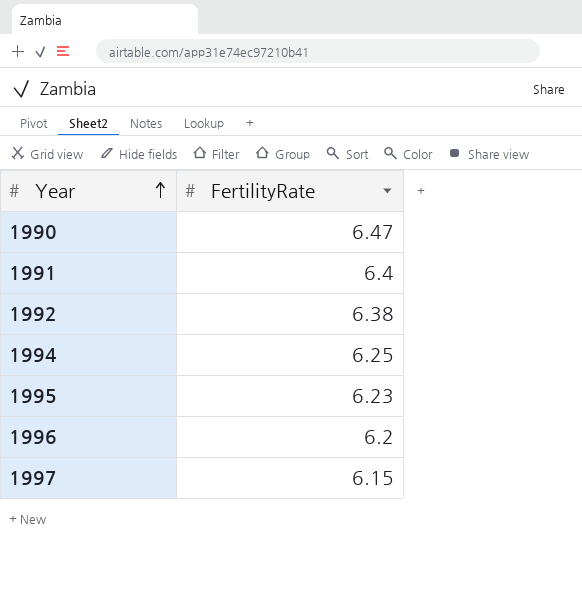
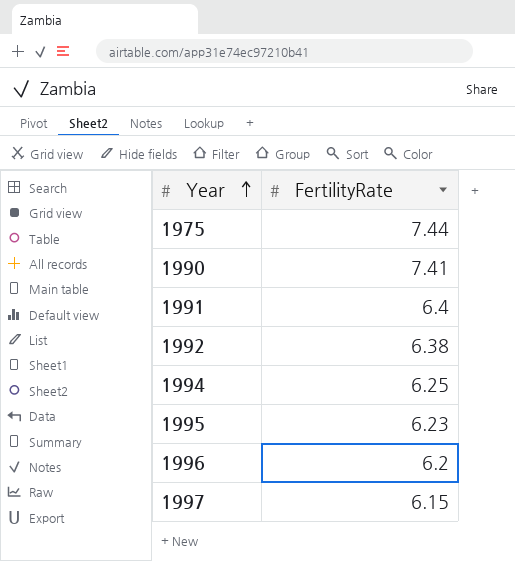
row 1975: none -> 7.44
1990 | FertilityRate: 6.47 -> 7.41

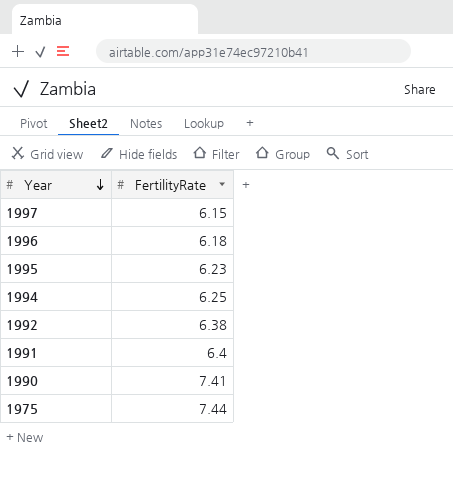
row order: Year ascending -> Year descending
1996 | FertilityRate: 6.2 -> 6.18

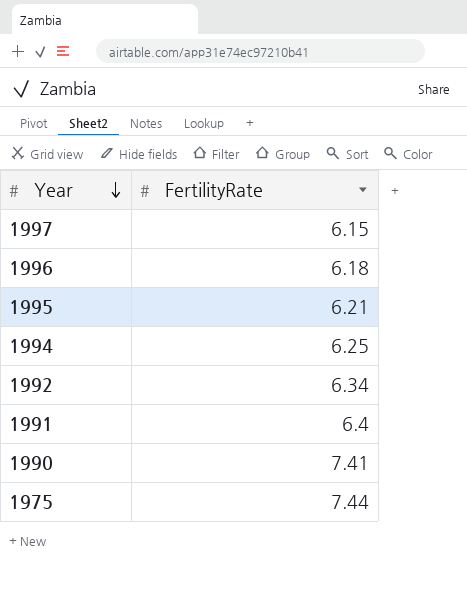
1995 | FertilityRate: 6.23 -> 6.21
1992 | FertilityRate: 6.38 -> 6.34

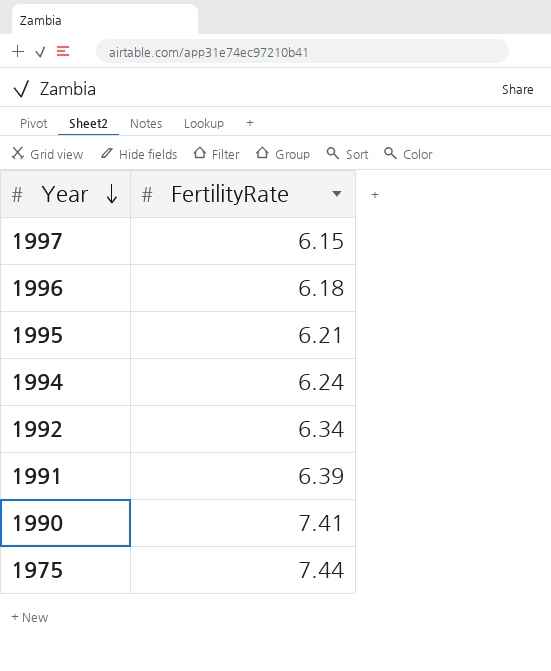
1994 | FertilityRate: 6.25 -> 6.24
1991 | FertilityRate: 6.4 -> 6.39

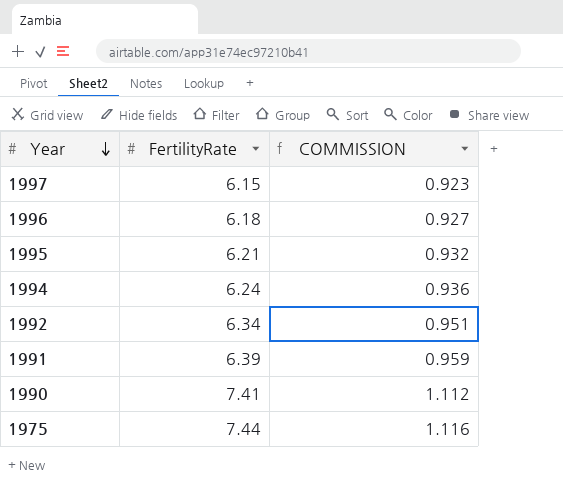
column COMMISSION | formula: none -> [FertilityRate] * 0.15

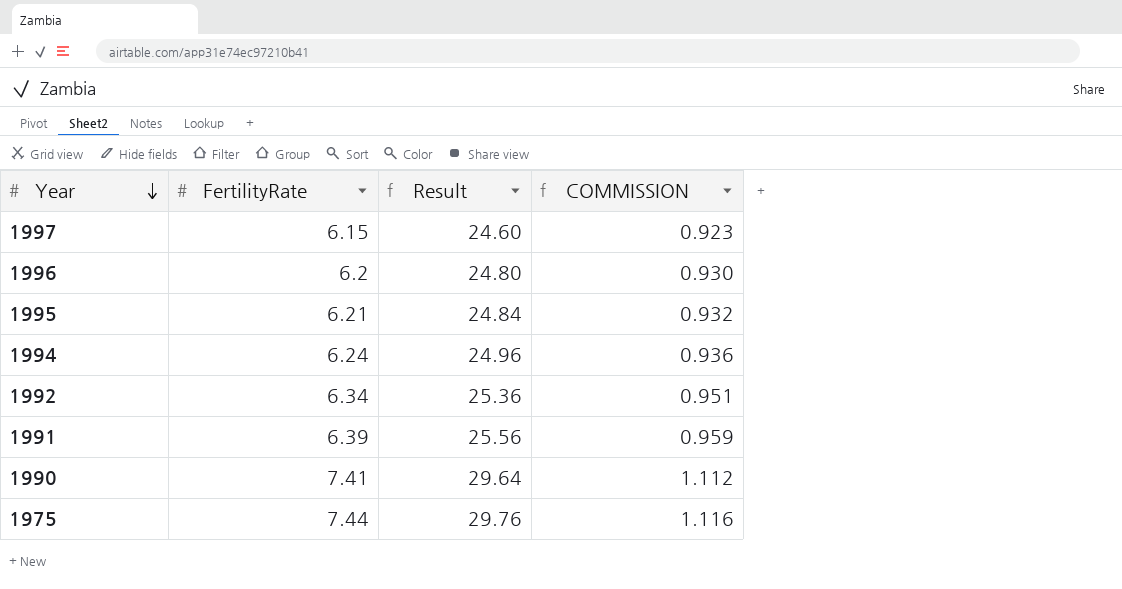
column Result | formula: none -> [FertilityRate] * 4
1996 | FertilityRate: 6.18 -> 6.2
1996 | COMMISSION: 0.927 -> 0.930

